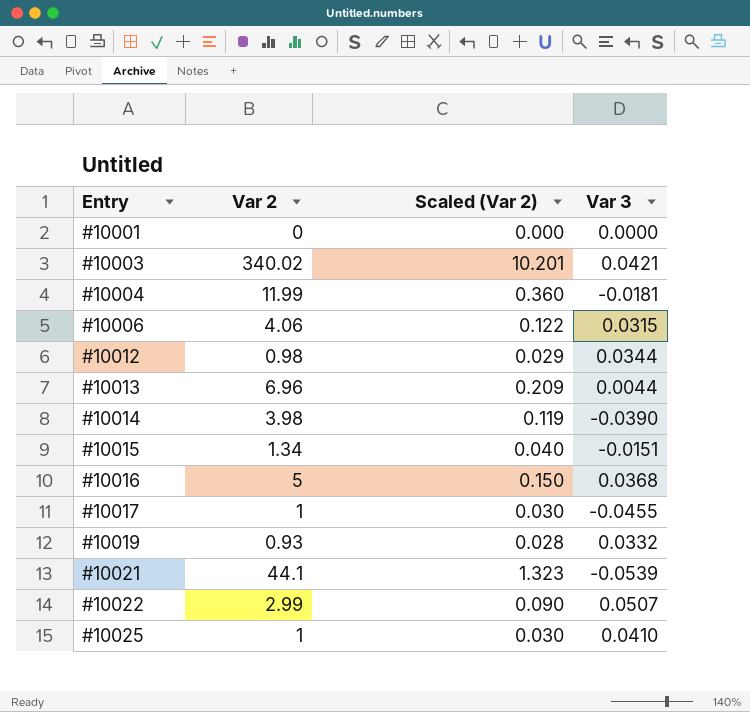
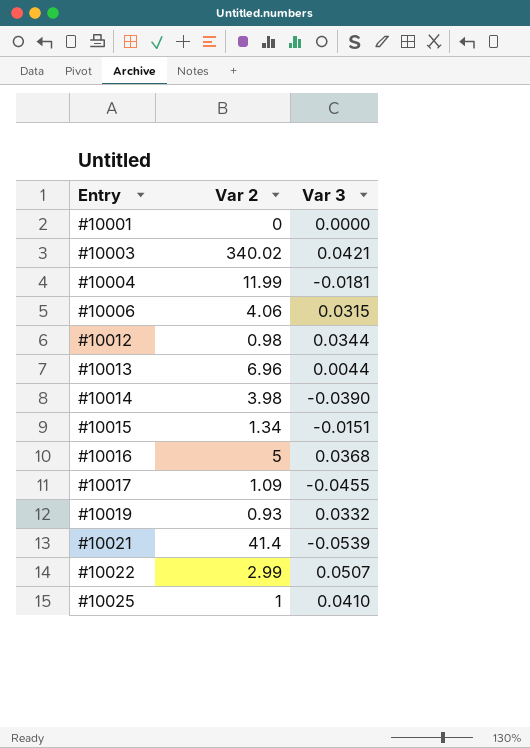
column Scaled (Var 2) | formula: [Var 2] * 0.03 -> none
#10017 | Var 2: 1 -> 1.09
#10021 | Var 2: 44.1 -> 41.4

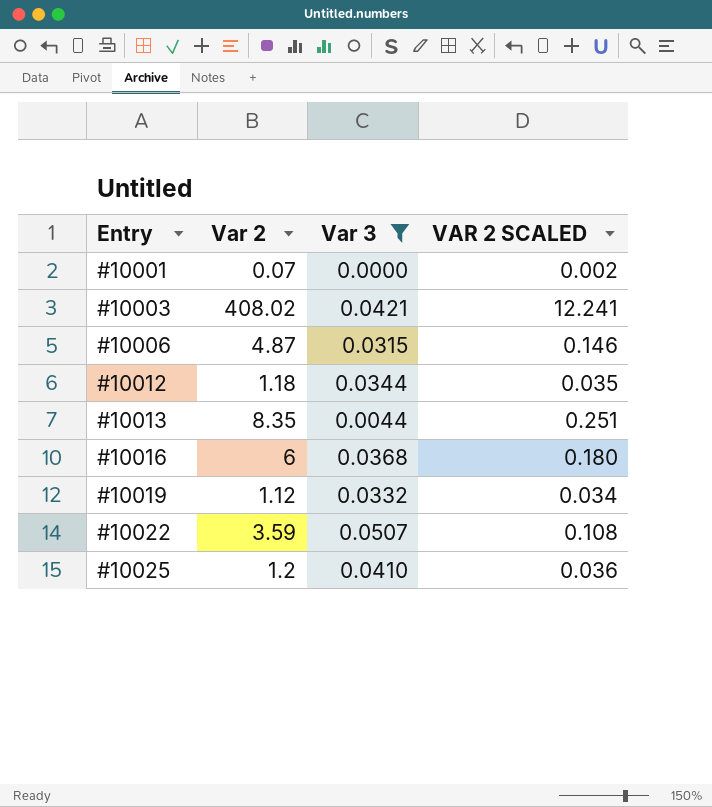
filter: none -> Var 3 >= 0.0000
column VAR 2 SCALED | formula: none -> [Var 2] * 0.03
#10001 | Var 2: 0 -> 0.07
#10003 | Var 2: 340.02 -> 408.02
#10006 | Var 2: 4.06 -> 4.87
#10012 | Var 2: 0.98 -> 1.18
#10013 | Var 2: 6.96 -> 8.35
#10016 | Var 2: 5 -> 6
#10019 | Var 2: 0.93 -> 1.12
#10022 | Var 2: 2.99 -> 3.59
#10025 | Var 2: 1 -> 1.2

